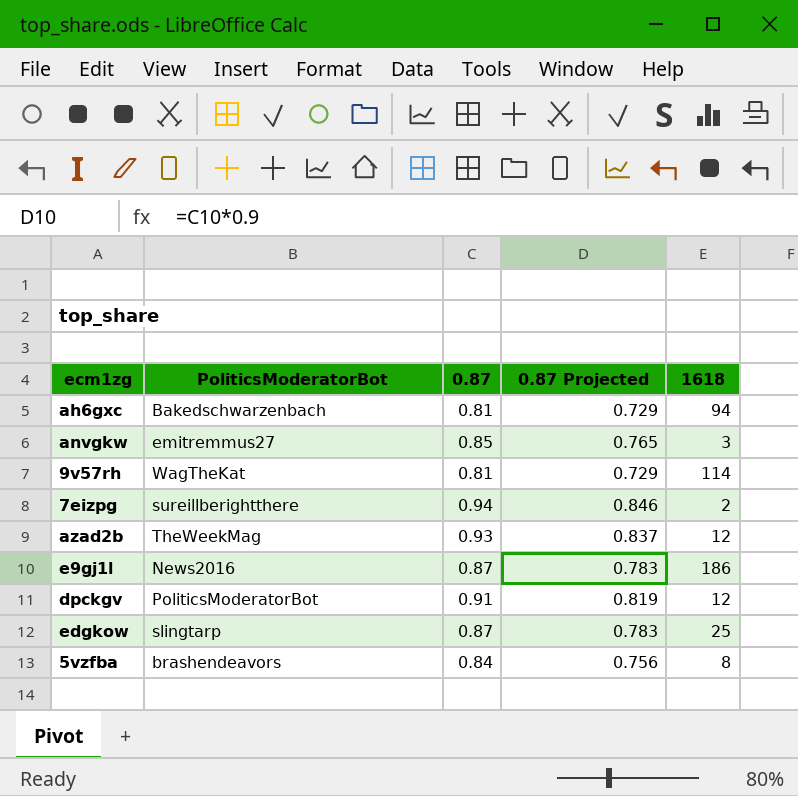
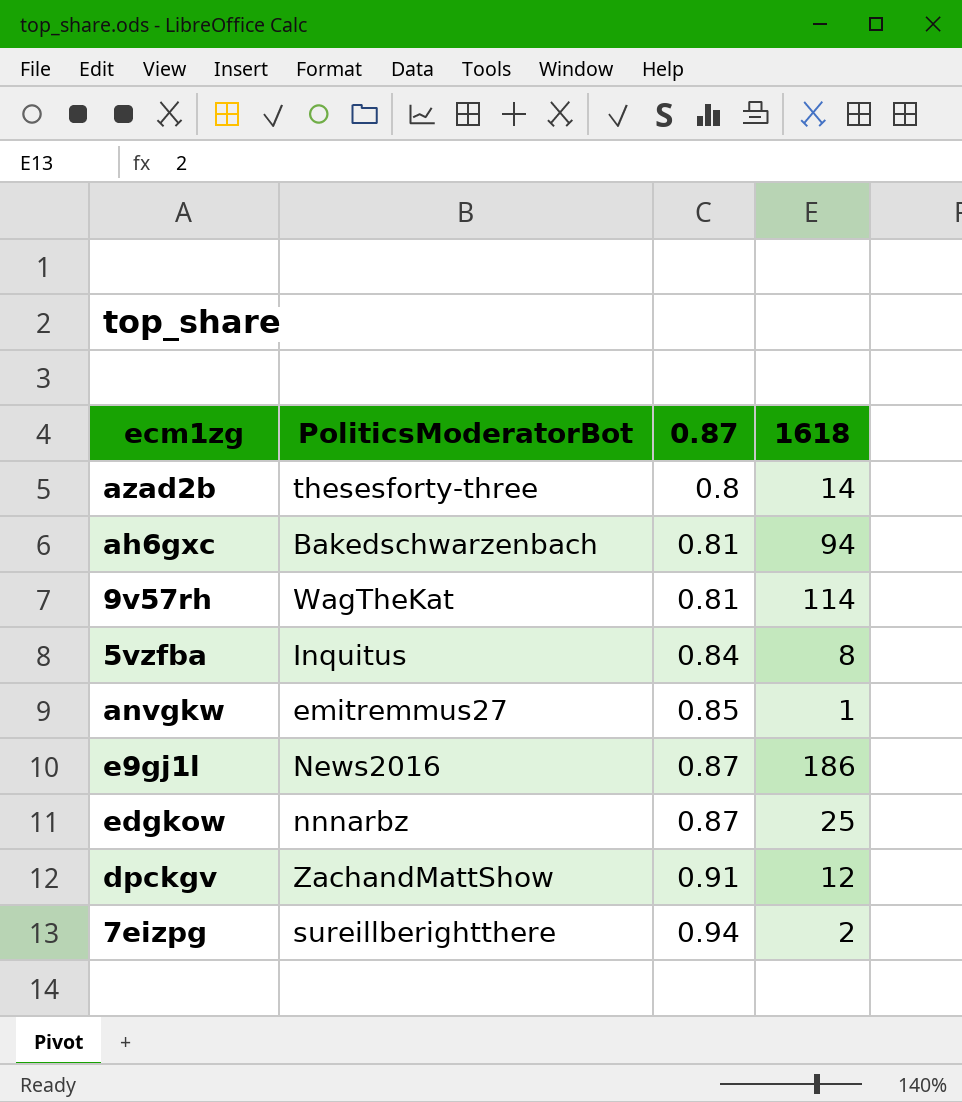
row order: none -> 0.87 ascending
column 0.87 Projected | formula: [0.87] * 0.9 -> none
azad2b | PoliticsModeratorBot: TheWeekMag -> thesesforty-three
azad2b | 0.87: 0.93 -> 0.8
azad2b | 1618: 12 -> 14
5vzfba | PoliticsModeratorBot: brashendeavors -> Inquitus
anvgkw | 1618: 3 -> 1
edgkow | PoliticsModeratorBot: slingtarp -> nnnarbz
dpckgv | PoliticsModeratorBot: PoliticsModeratorBot -> ZachandMattShow

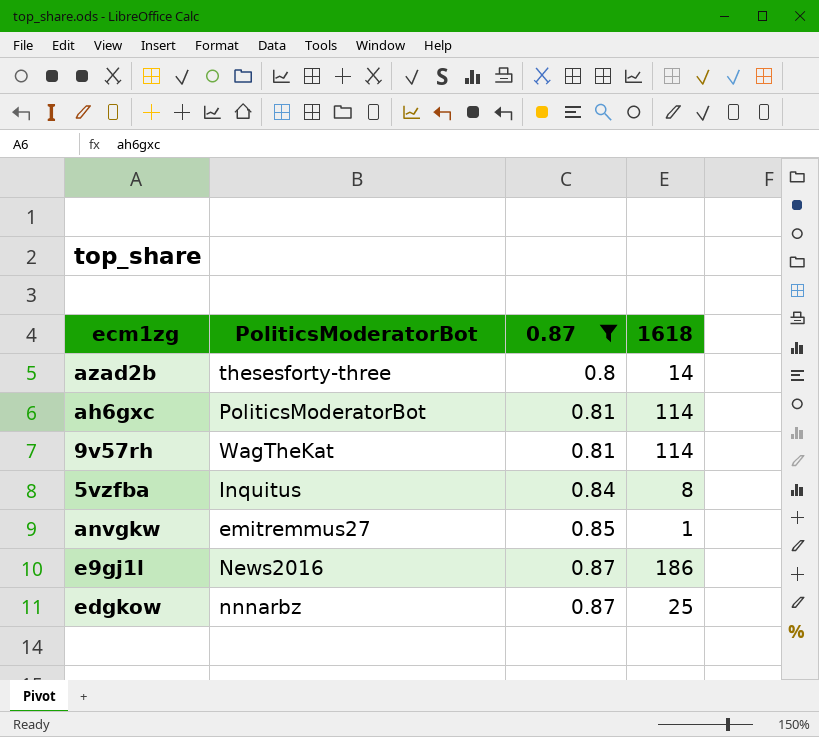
filter: none -> 0.87 <= 0.87
ah6gxc | PoliticsModeratorBot: Bakedschwarzenbach -> PoliticsModeratorBot
ah6gxc | 1618: 94 -> 114

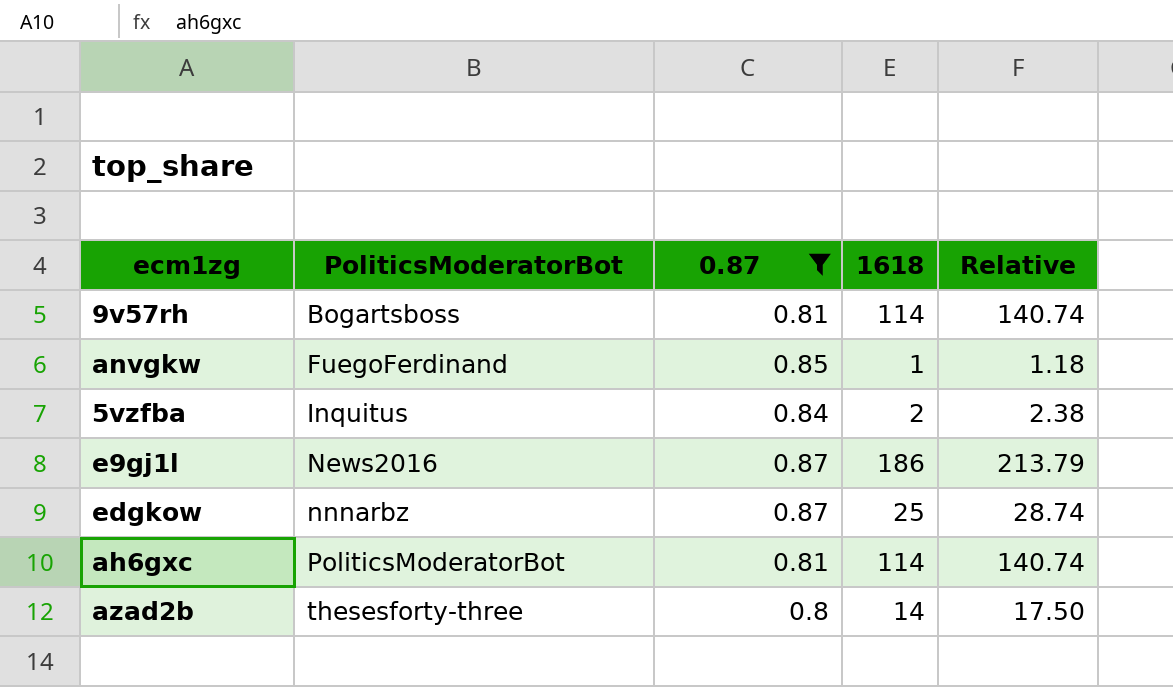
row order: 0.87 ascending -> PoliticsModeratorBot ascending
column Relative | formula: none -> [1618] / [0.87]
9v57rh | PoliticsModeratorBot: WagTheKat -> Bogartsboss
anvgkw | PoliticsModeratorBot: emitremmus27 -> FuegoFerdinand
5vzfba | 1618: 8 -> 2

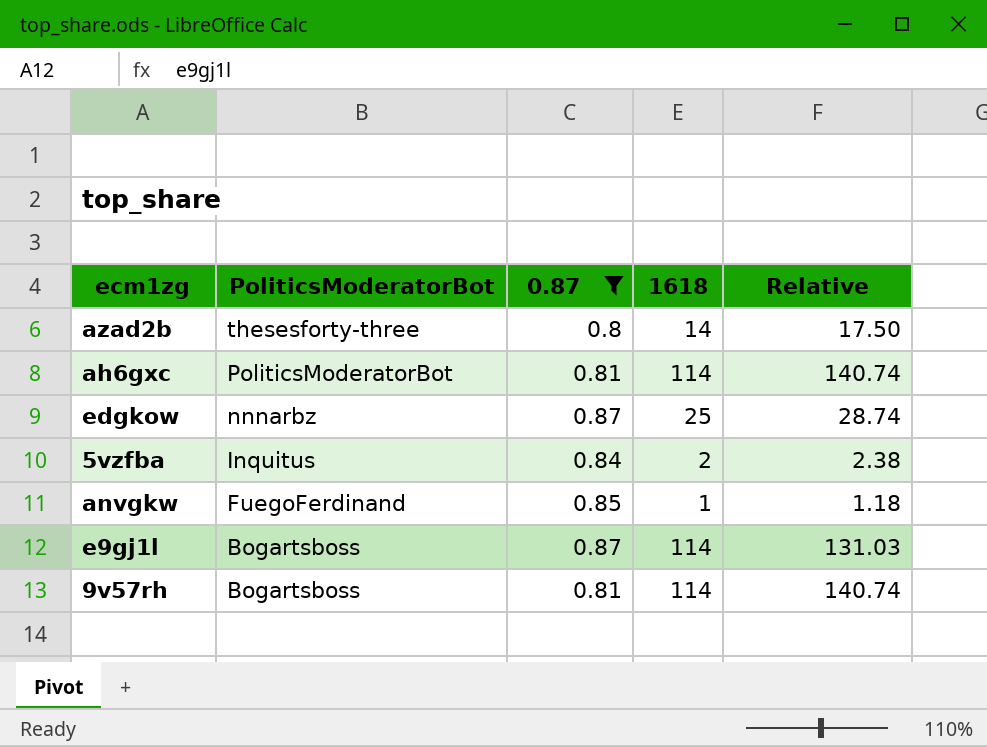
row order: PoliticsModeratorBot ascending -> PoliticsModeratorBot descending
e9gj1l | PoliticsModeratorBot: News2016 -> Bogartsboss
e9gj1l | 1618: 186 -> 114
e9gj1l | Relative: 213.79 -> 131.03

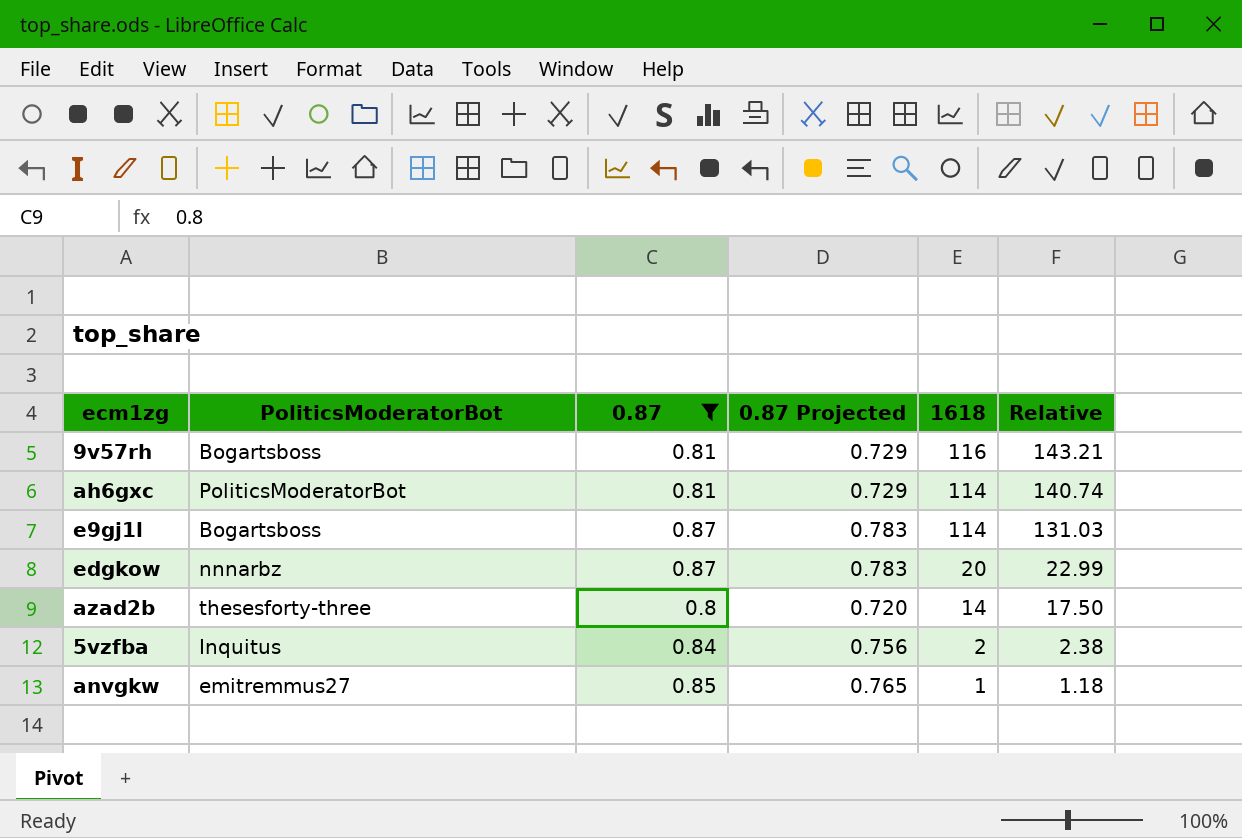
row order: PoliticsModeratorBot descending -> 1618 descending
column 0.87 Projected | formula: none -> [0.87] * 0.9
9v57rh | 1618: 114 -> 116
9v57rh | Relative: 140.74 -> 143.21
edgkow | 1618: 25 -> 20
edgkow | Relative: 28.74 -> 22.99
anvgkw | PoliticsModeratorBot: FuegoFerdinand -> emitremmus27

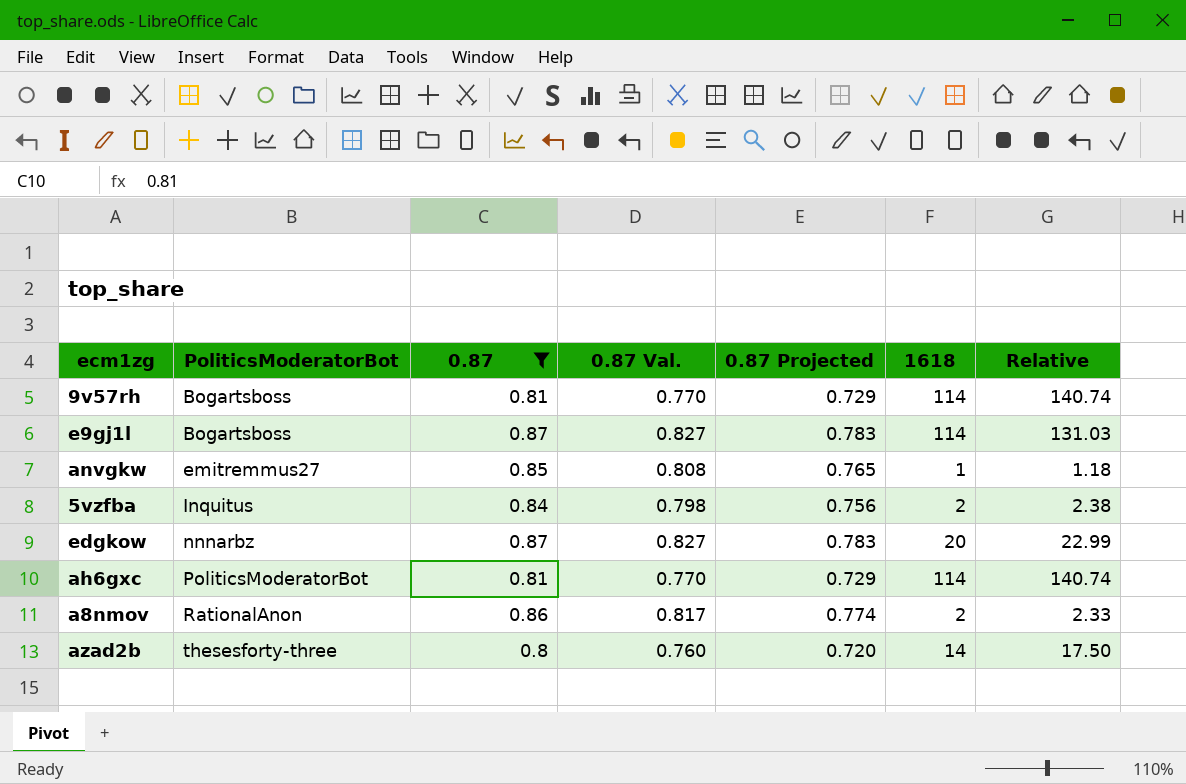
row order: 1618 descending -> PoliticsModeratorBot ascending
column 0.87 Val. | formula: none -> [0.87] * 0.95
9v57rh | 1618: 116 -> 114
9v57rh | Relative: 143.21 -> 140.74
row a8nmov: none -> RationalAnon | 0.86 | 0.817 | 0.774 | 2 | 2.33

